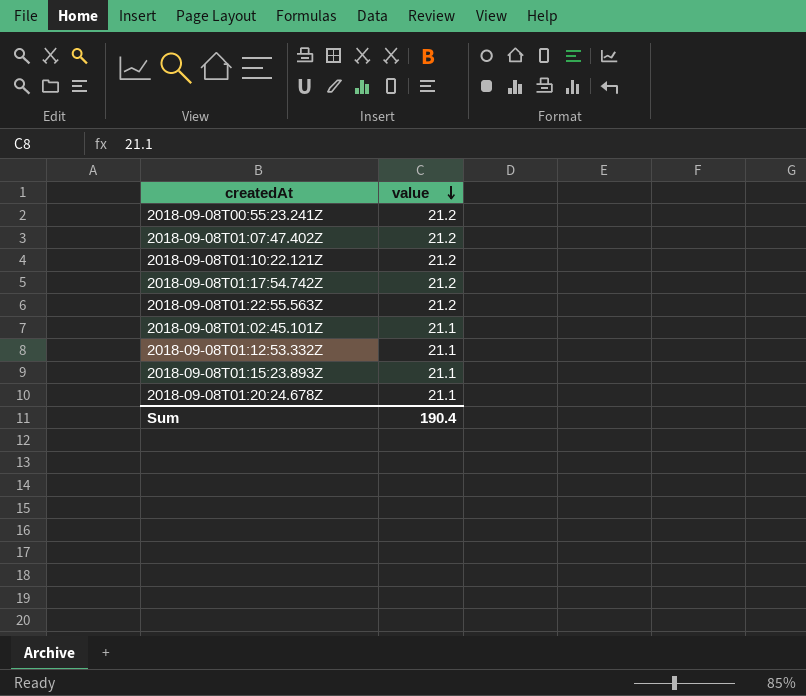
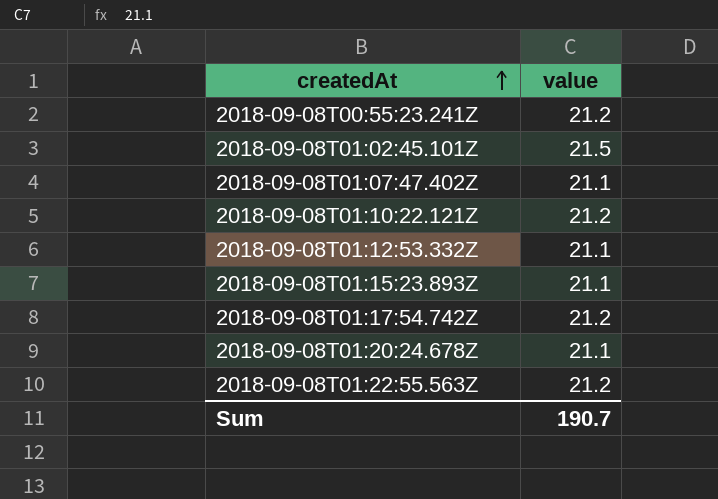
row order: value descending -> createdAt ascending
2018-09-08T01:02:45.101Z | value: 21.1 -> 21.5
2018-09-08T01:07:47.402Z | value: 21.2 -> 21.1
Sum | value: 190.4 -> 190.7

